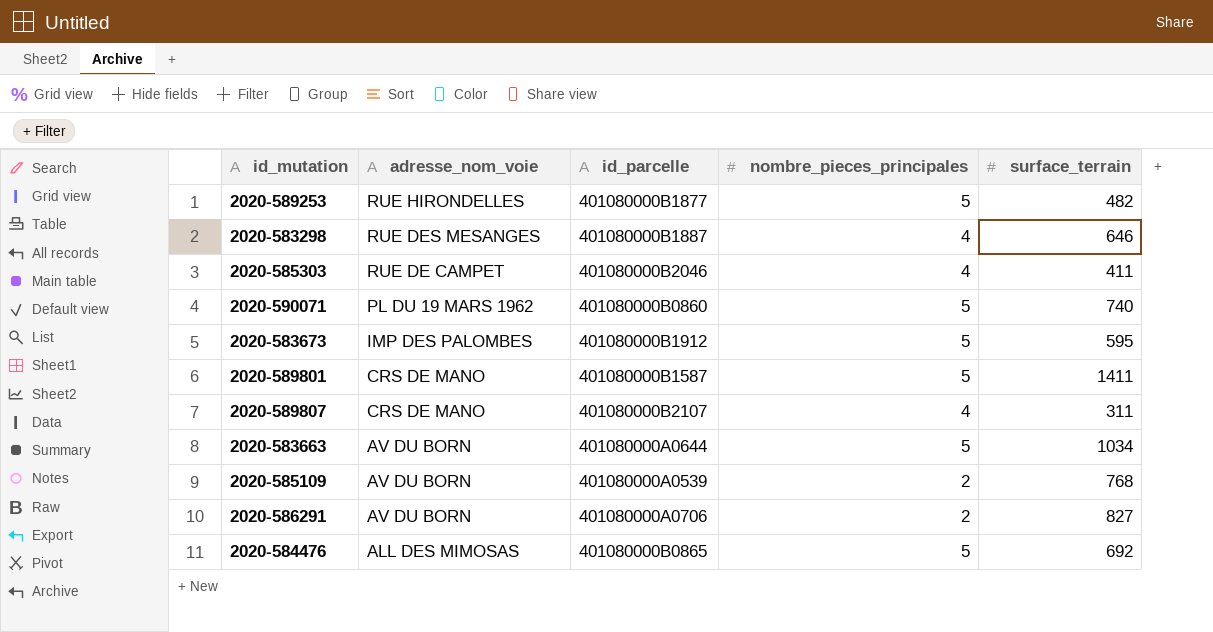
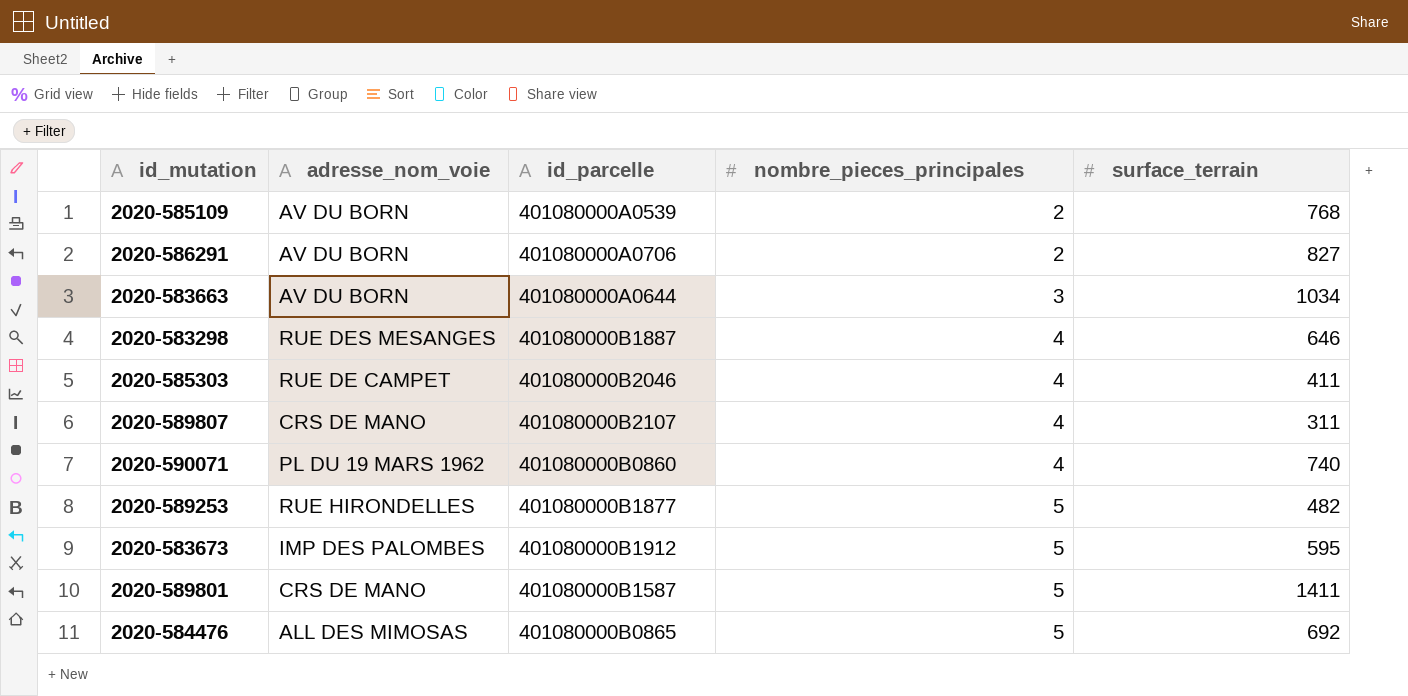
row order: adresse_nom_voie descending -> nombre_pieces_principales ascending
2020-583663 | nombre_pieces_principales: 5 -> 3
2020-590071 | nombre_pieces_principales: 5 -> 4

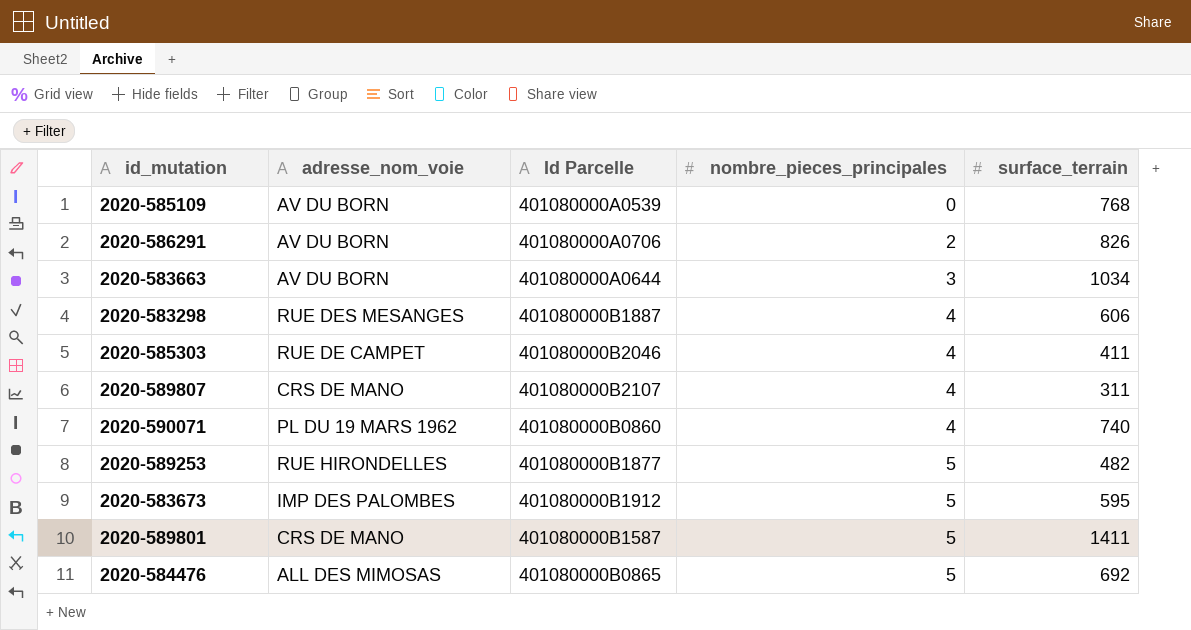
column name: id_parcelle -> Id Parcelle
2020-585109 | nombre_pieces_principales: 2 -> 0
2020-586291 | surface_terrain: 827 -> 826
2020-583298 | surface_terrain: 646 -> 606

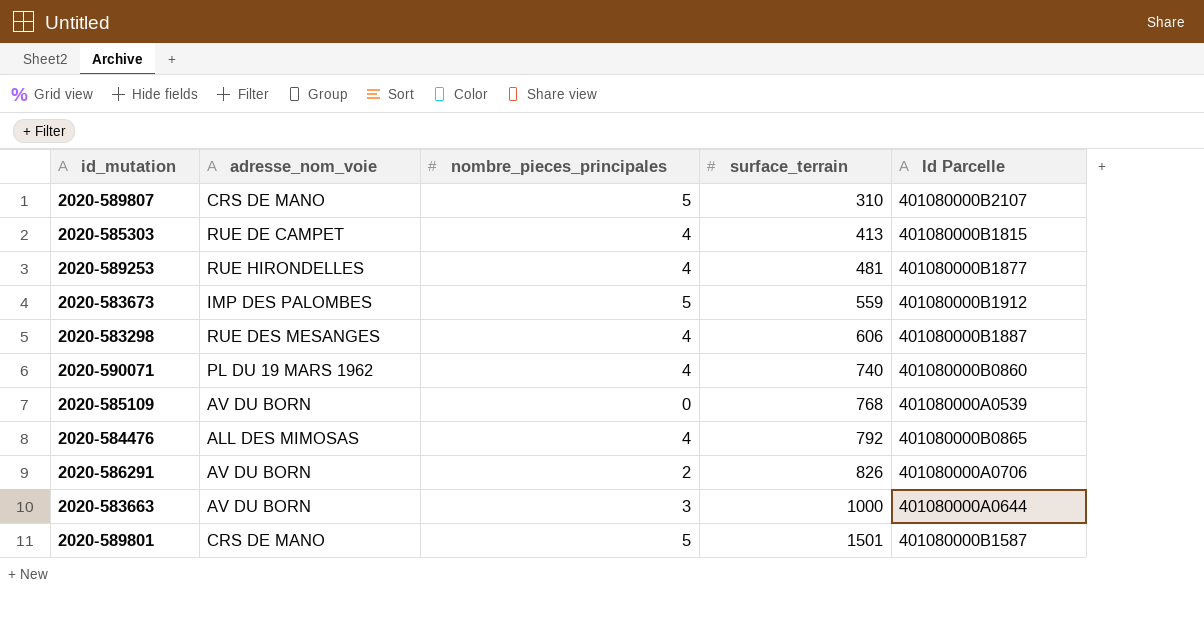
row order: nombre_pieces_principales ascending -> surface_terrain ascending
column Id Parcelle | position: 3 -> 5
2020-589807 | nombre_pieces_principales: 4 -> 5
2020-589807 | surface_terrain: 311 -> 310
2020-585303 | surface_terrain: 411 -> 413
2020-585303 | Id Parcelle: 401080000B2046 -> 401080000B1815
2020-589253 | nombre_pieces_principales: 5 -> 4
2020-589253 | surface_terrain: 482 -> 481
2020-583673 | surface_terrain: 595 -> 559
2020-584476 | nombre_pieces_principales: 5 -> 4
2020-584476 | surface_terrain: 692 -> 792
2020-583663 | surface_terrain: 1034 -> 1000
2020-589801 | surface_terrain: 1411 -> 1501

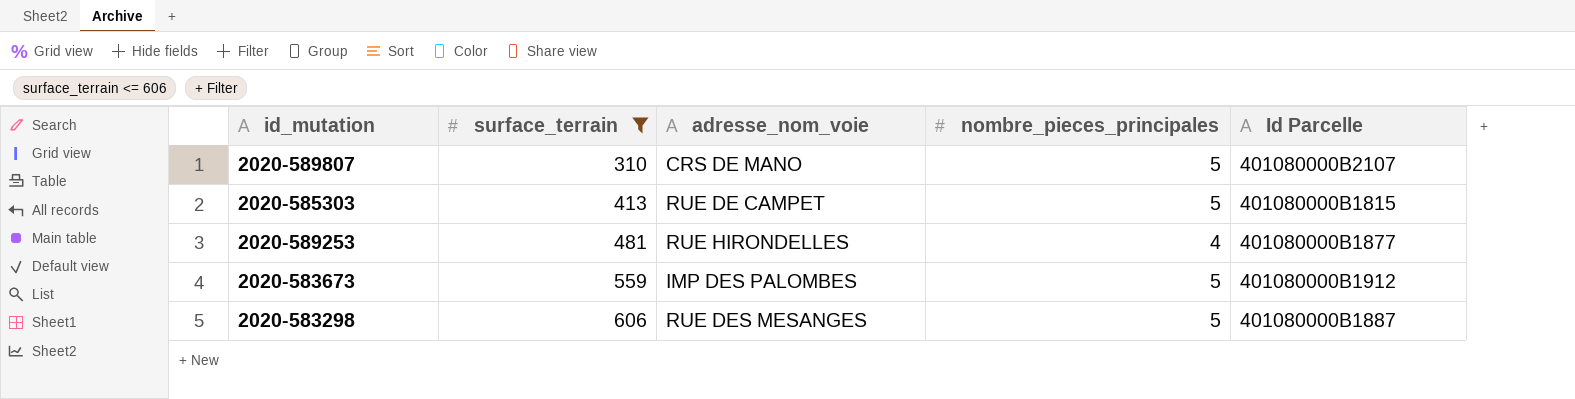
filter: none -> surface_terrain <= 606
column surface_terrain | position: 4 -> 2
2020-585303 | nombre_pieces_principales: 4 -> 5
2020-583298 | nombre_pieces_principales: 4 -> 5

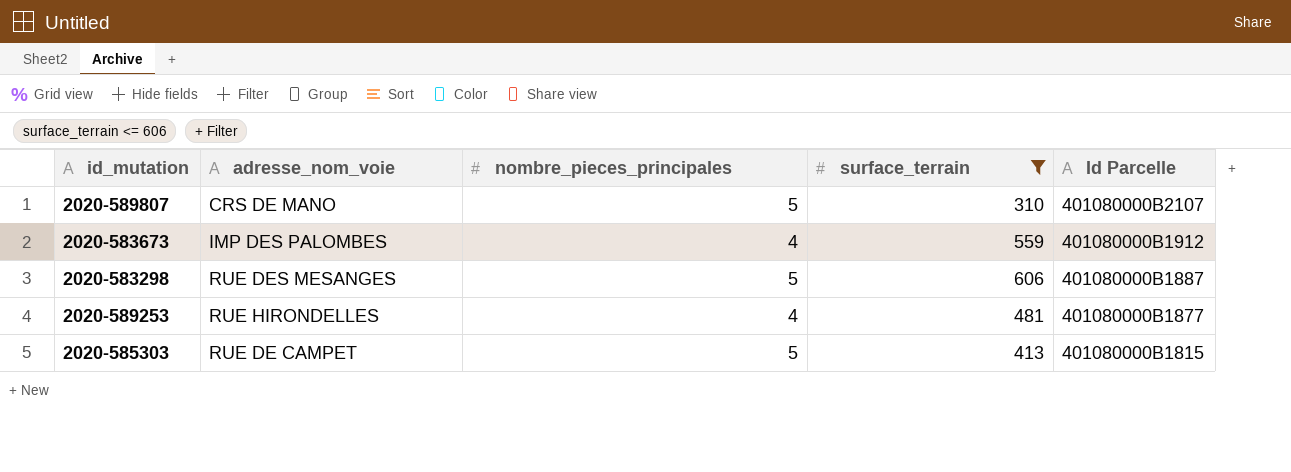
row order: surface_terrain ascending -> Id Parcelle descending
column surface_terrain | position: 2 -> 4
2020-583673 | nombre_pieces_principales: 5 -> 4

